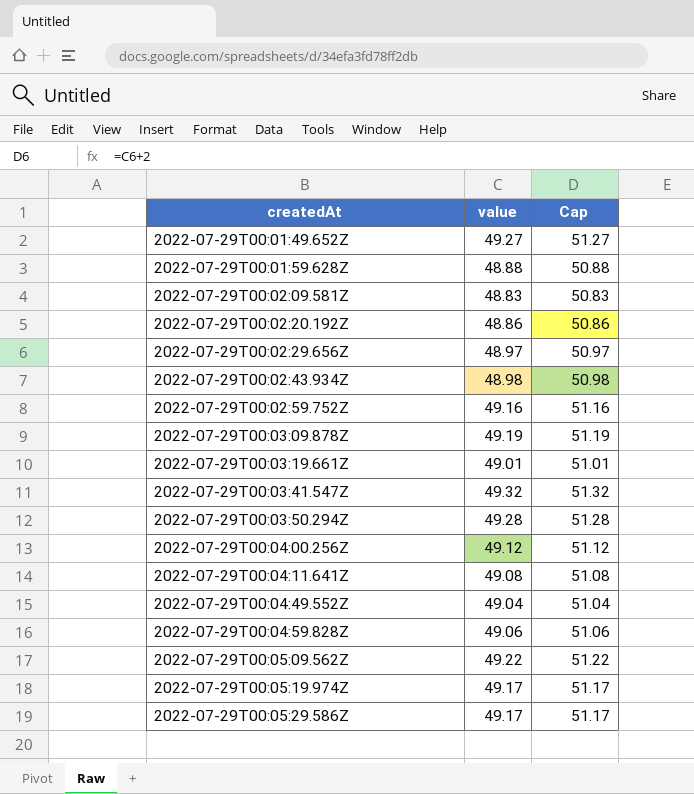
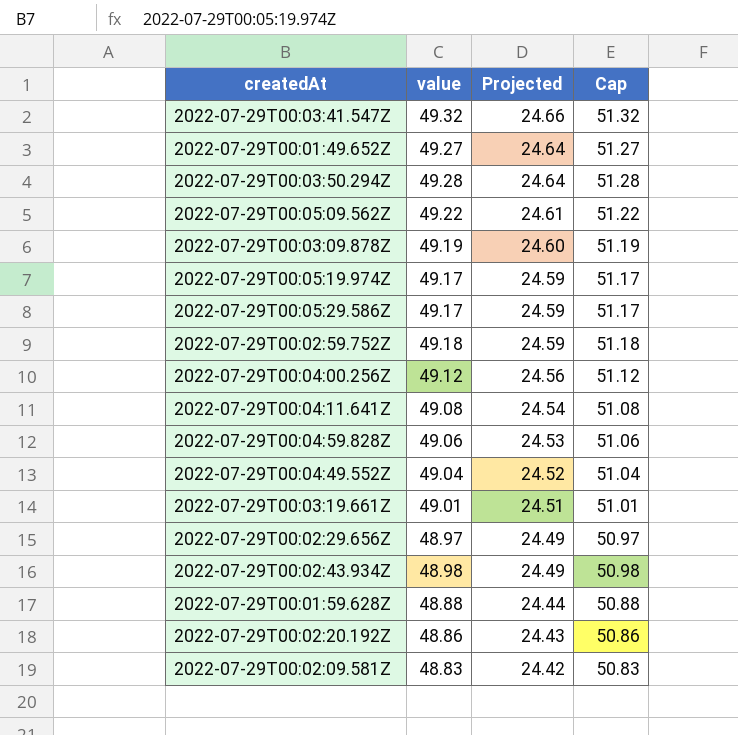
row order: createdAt ascending -> Projected descending
column Projected | formula: none -> [value] * 0.5
2022-07-29T00:02:59.752Z | value: 49.16 -> 49.18
2022-07-29T00:02:59.752Z | Cap: 51.16 -> 51.18

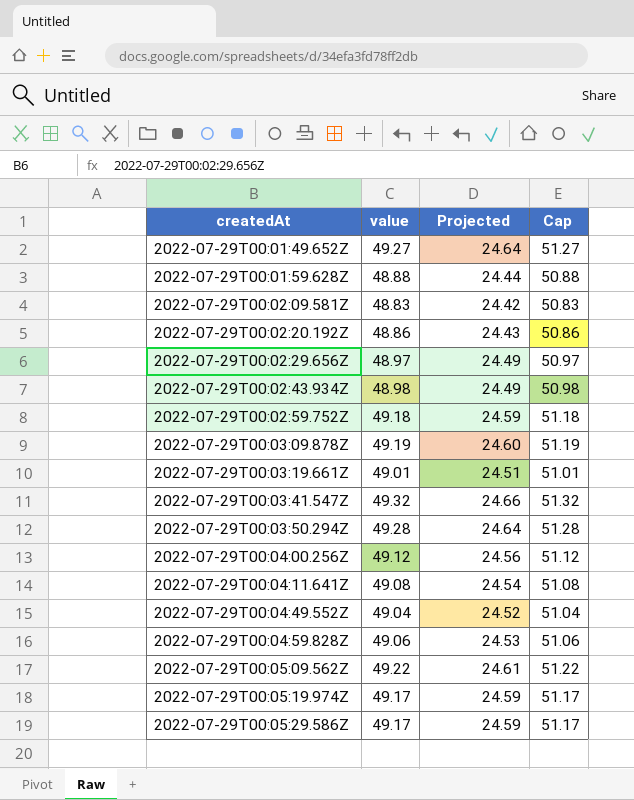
row order: Projected descending -> createdAt ascending

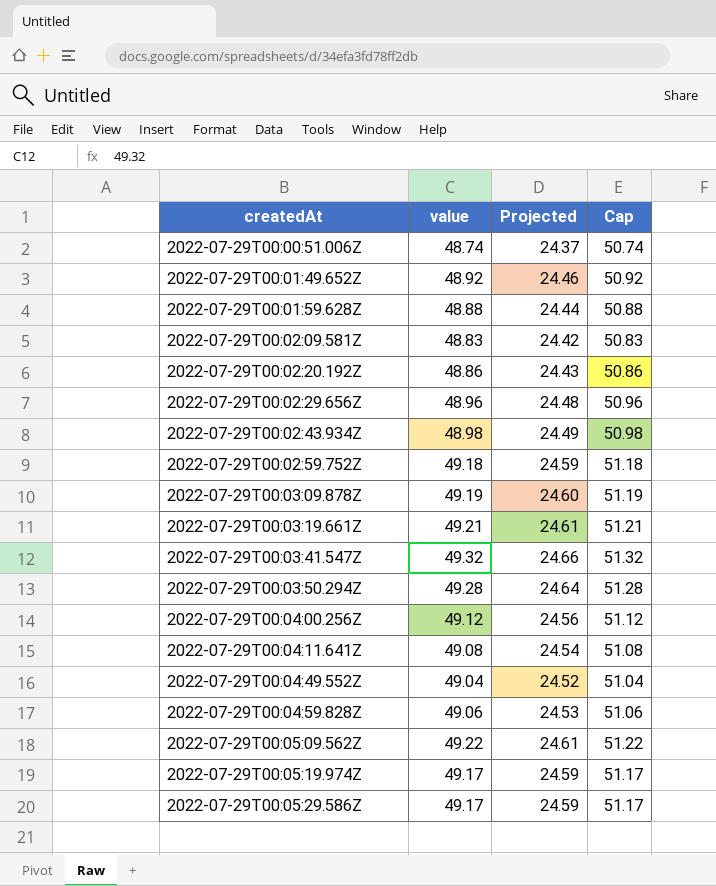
row 2022-07-29T00:00:51.006Z: none -> 48.74 | 24.37 | 50.74
2022-07-29T00:01:49.652Z | value: 49.27 -> 48.92
2022-07-29T00:01:49.652Z | Projected: 24.64 -> 24.46
2022-07-29T00:01:49.652Z | Cap: 51.27 -> 50.92
2022-07-29T00:02:29.656Z | value: 48.97 -> 48.96
2022-07-29T00:02:29.656Z | Projected: 24.49 -> 24.48
2022-07-29T00:02:29.656Z | Cap: 50.97 -> 50.96
2022-07-29T00:03:19.661Z | value: 49.01 -> 49.21
2022-07-29T00:03:19.661Z | Projected: 24.51 -> 24.61
2022-07-29T00:03:19.661Z | Cap: 51.01 -> 51.21

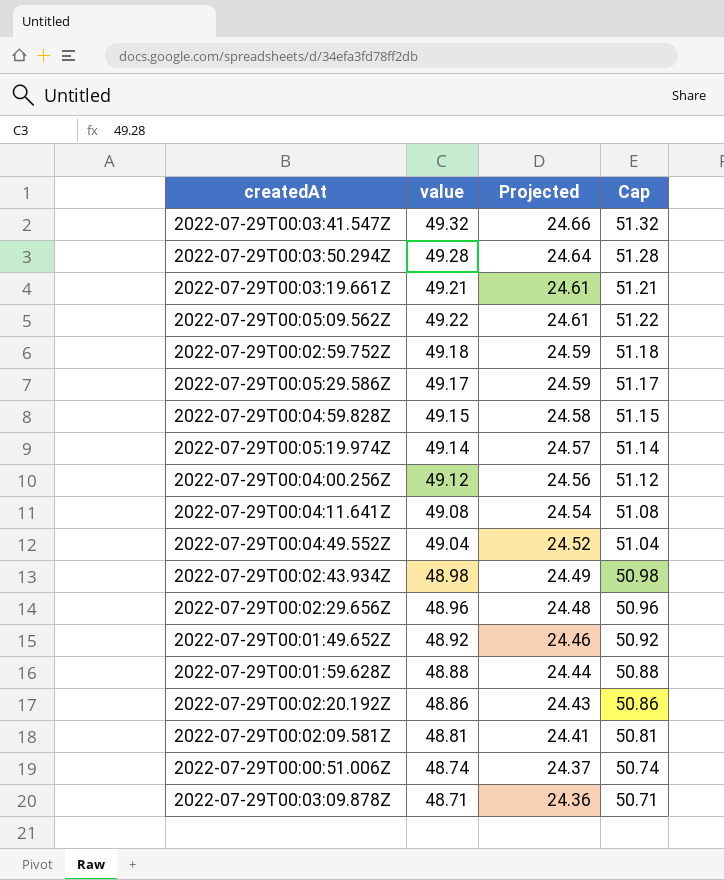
row order: createdAt ascending -> Projected descending
2022-07-29T00:04:59.828Z | value: 49.06 -> 49.15
2022-07-29T00:04:59.828Z | Projected: 24.53 -> 24.58
2022-07-29T00:04:59.828Z | Cap: 51.06 -> 51.15
2022-07-29T00:05:19.974Z | value: 49.17 -> 49.14
2022-07-29T00:05:19.974Z | Projected: 24.59 -> 24.57
2022-07-29T00:05:19.974Z | Cap: 51.17 -> 51.14
2022-07-29T00:02:09.581Z | value: 48.83 -> 48.81
2022-07-29T00:02:09.581Z | Projected: 24.42 -> 24.41
2022-07-29T00:02:09.581Z | Cap: 50.83 -> 50.81
2022-07-29T00:03:09.878Z | value: 49.19 -> 48.71
2022-07-29T00:03:09.878Z | Projected: 24.60 -> 24.36
2022-07-29T00:03:09.878Z | Cap: 51.19 -> 50.71

